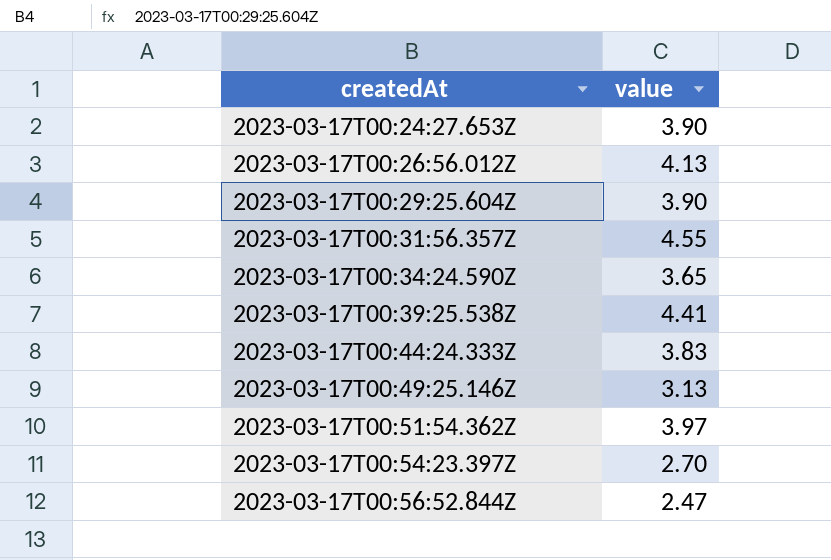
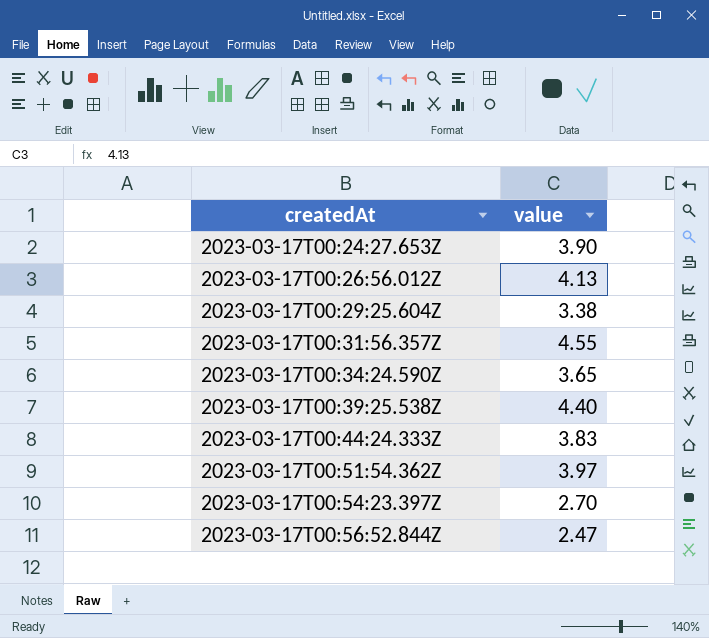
row 2023-03-17T00:49:25.146Z: 3.13 -> none
2023-03-17T00:29:25.604Z | value: 3.90 -> 3.38
2023-03-17T00:39:25.538Z | value: 4.41 -> 4.40

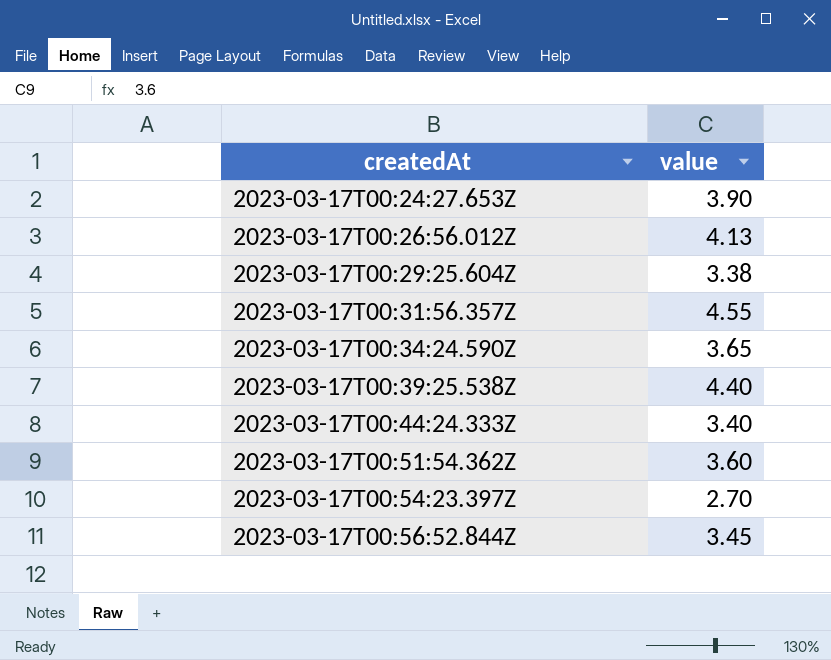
2023-03-17T00:44:24.333Z | value: 3.83 -> 3.40
2023-03-17T00:51:54.362Z | value: 3.97 -> 3.60
2023-03-17T00:56:52.844Z | value: 2.47 -> 3.45

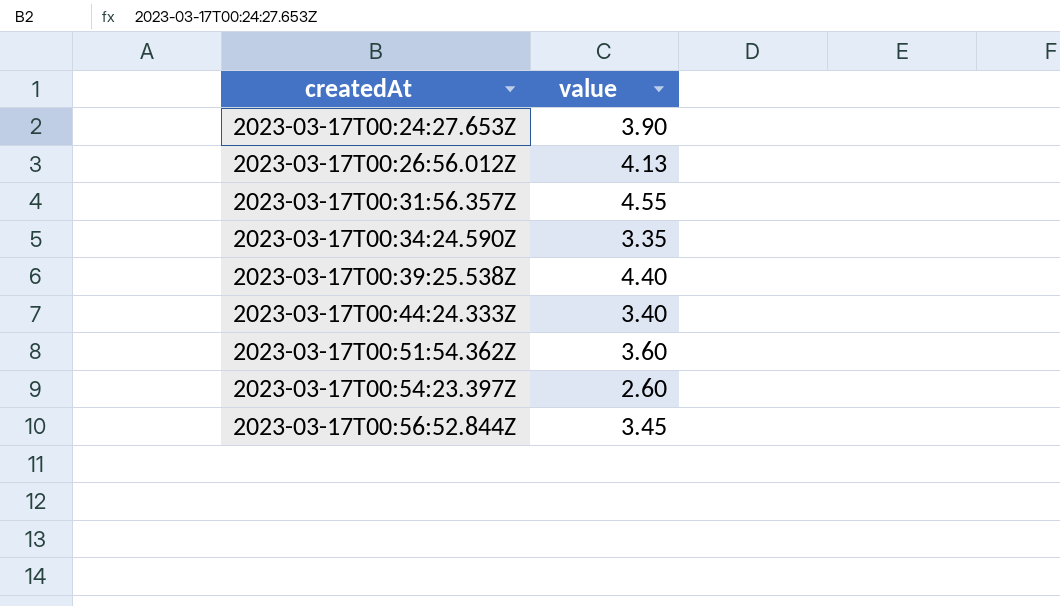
row 2023-03-17T00:29:25.604Z: 3.38 -> none
2023-03-17T00:34:24.590Z | value: 3.65 -> 3.35
2023-03-17T00:54:23.397Z | value: 2.70 -> 2.60

